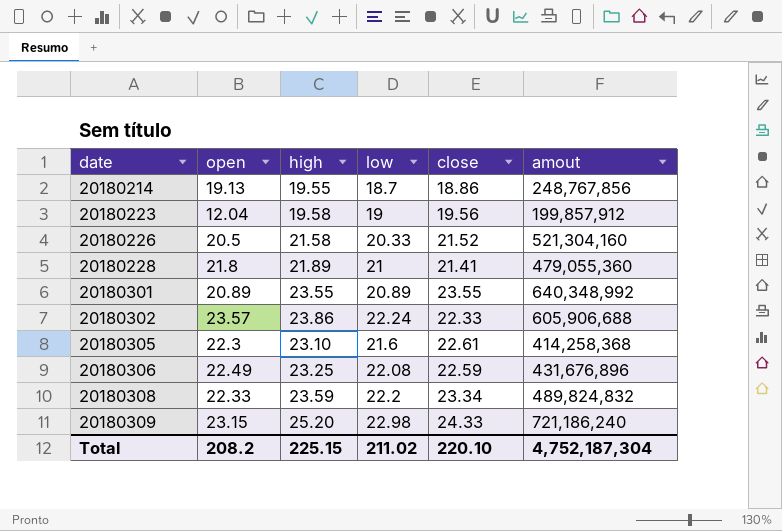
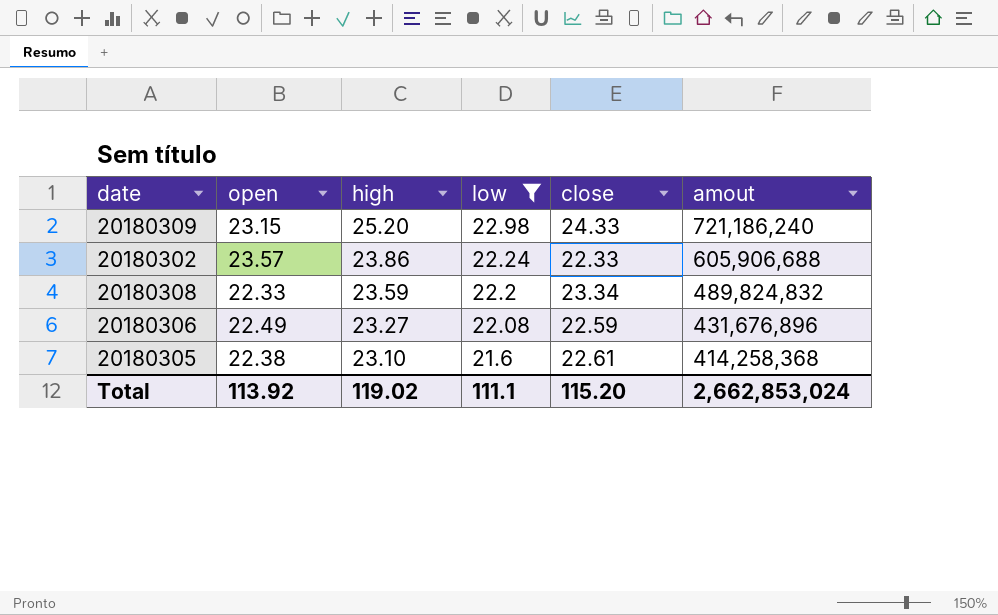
filter: none -> low >= 21.6
row order: date ascending -> high descending
20180306 | high: 23.25 -> 23.27
20180305 | open: 22.3 -> 22.38
Total | open: 208.2 -> 113.92
Total | high: 225.15 -> 119.02
Total | low: 211.02 -> 111.1
Total | close: 220.10 -> 115.20
Total | amout: 4,752,187,304 -> 2,662,853,024

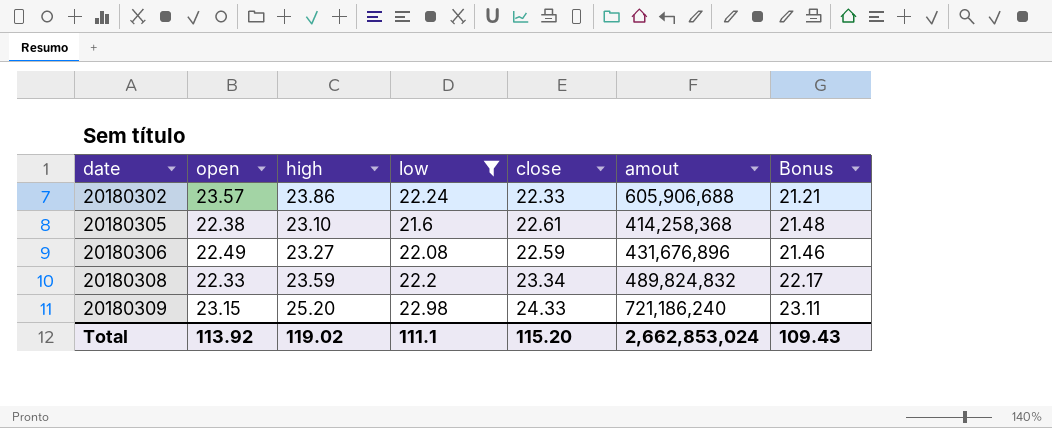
row order: high descending -> date ascending
column Bonus | formula: none -> [close] * 0.95

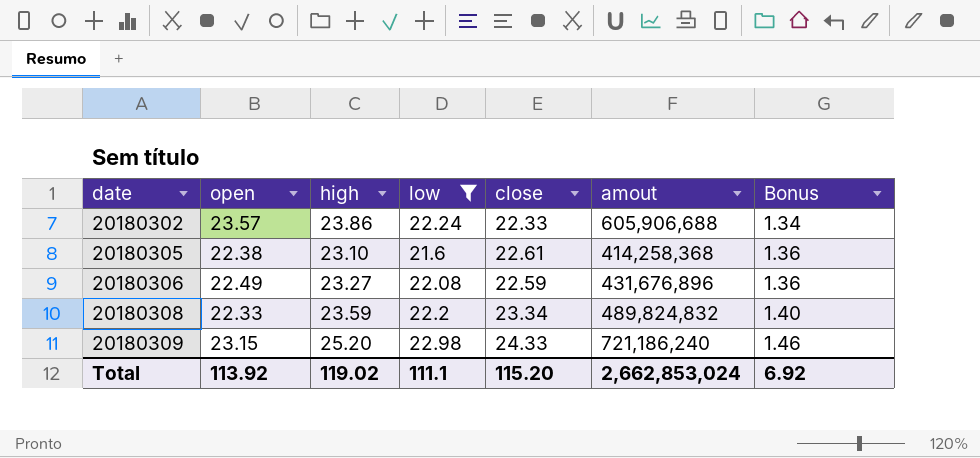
column Bonus | formula: [close] * 0.95 -> [close] * 0.06
Total | Bonus: 109.43 -> 6.92

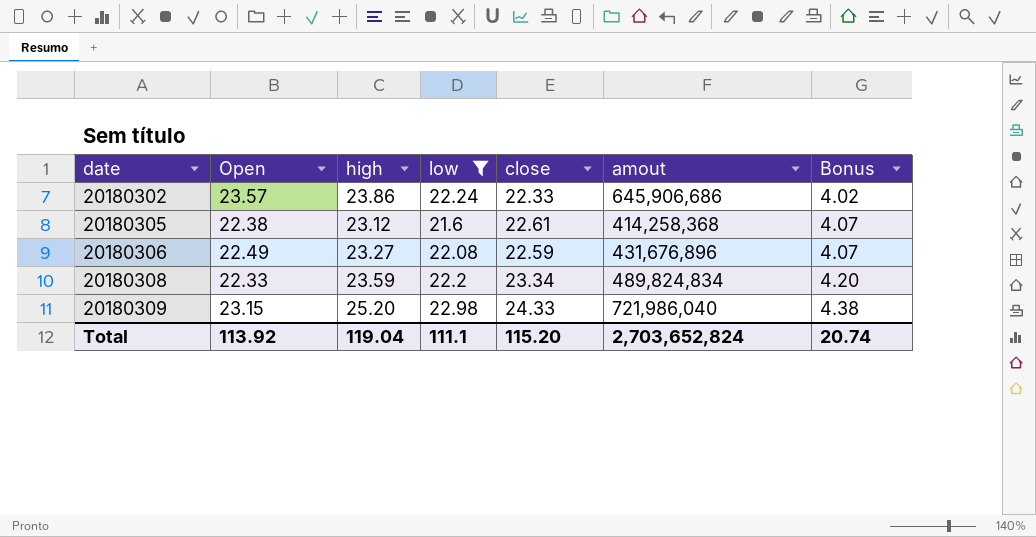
column name: open -> Open
column Bonus | formula: [close] * 0.06 -> [close] * 0.18
20180302 | amout: 605,906,688 -> 645,906,686
20180305 | high: 23.10 -> 23.12
20180308 | amout: 489,824,832 -> 489,824,834
20180309 | amout: 721,186,240 -> 721,986,040
Total | high: 119.02 -> 119.04
Total | amout: 2,662,853,024 -> 2,703,652,824
Total | Bonus: 6.92 -> 20.74

